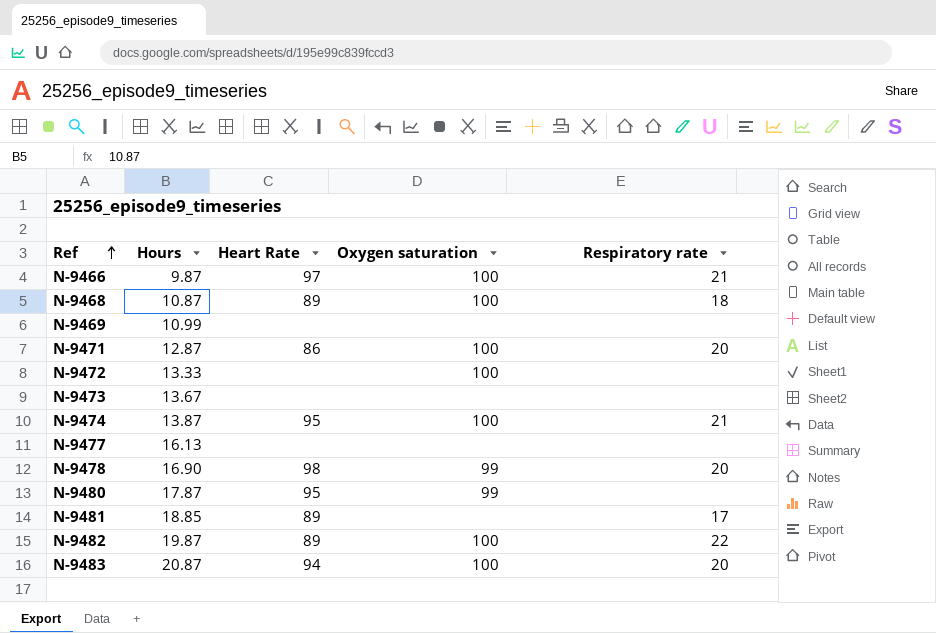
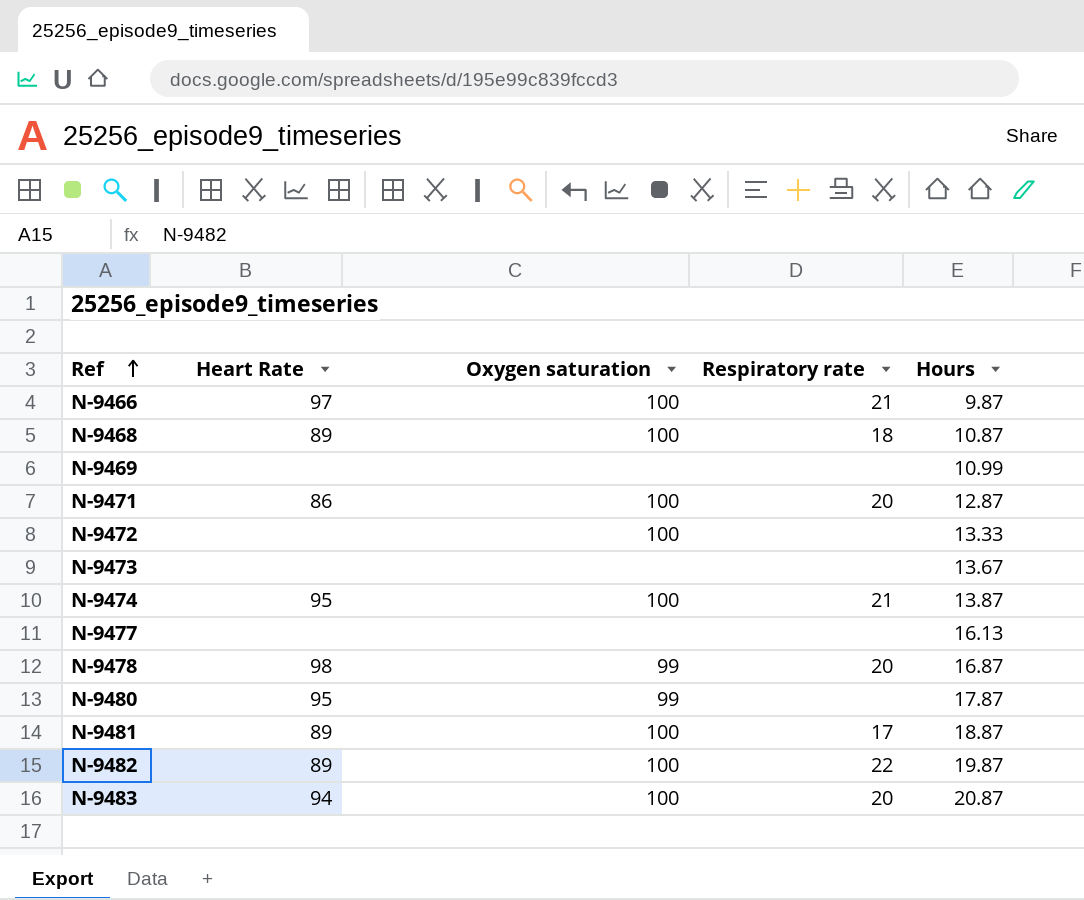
column Hours | position: 2 -> 5
N-9478 | Hours: 16.90 -> 16.87
N-9481 | Oxygen saturation: none -> 100
N-9481 | Hours: 18.85 -> 18.87

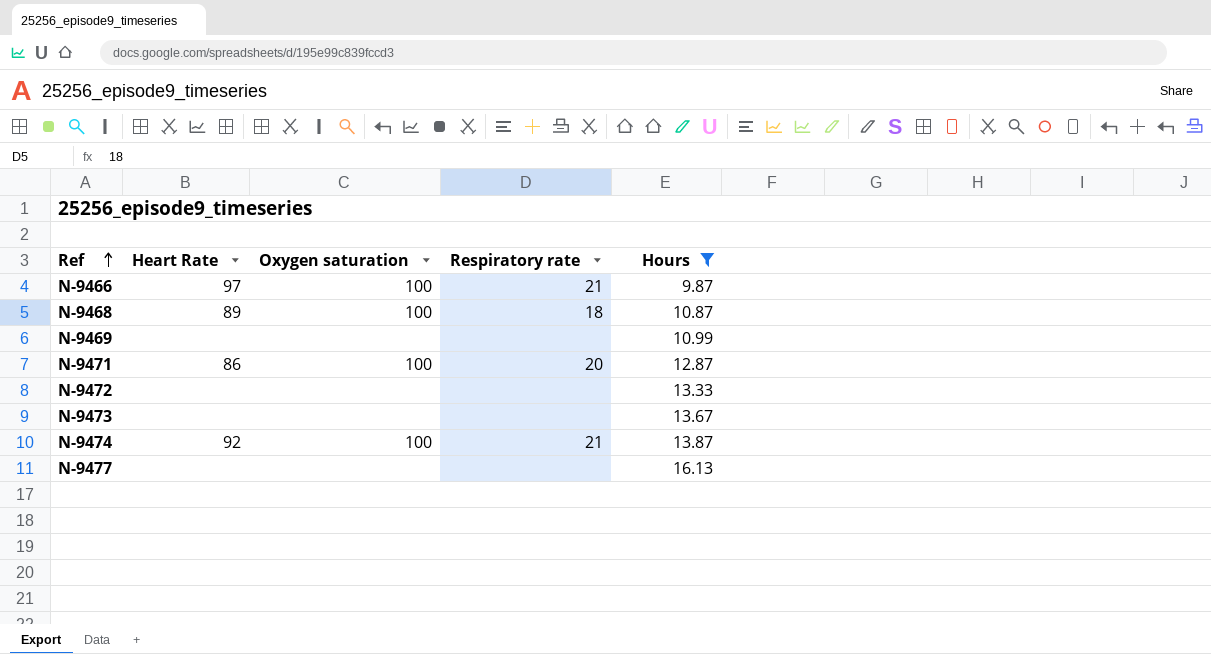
filter: none -> Hours <= 16.13
N-9472 | Oxygen saturation: 100 -> none
N-9474 | Heart Rate: 95 -> 92

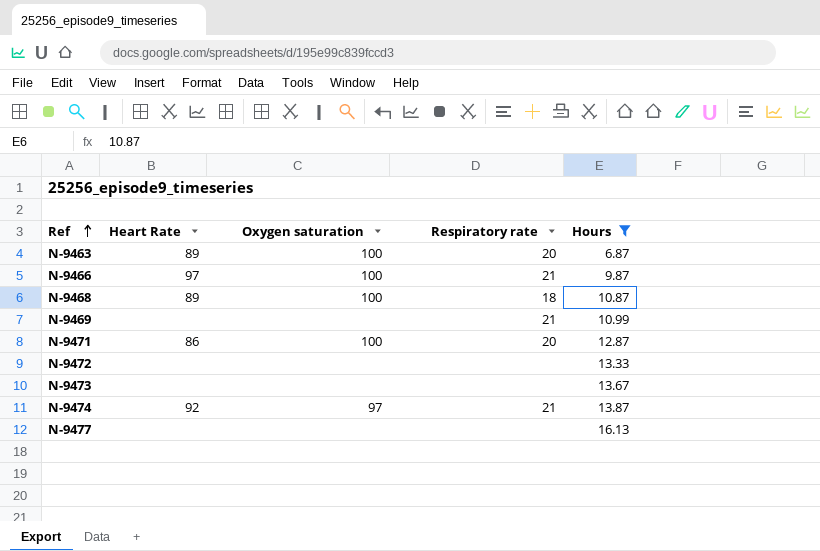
row N-9463: none -> 89 | 100 | 20 | 6.87
N-9469 | Respiratory rate: none -> 21
N-9474 | Oxygen saturation: 100 -> 97

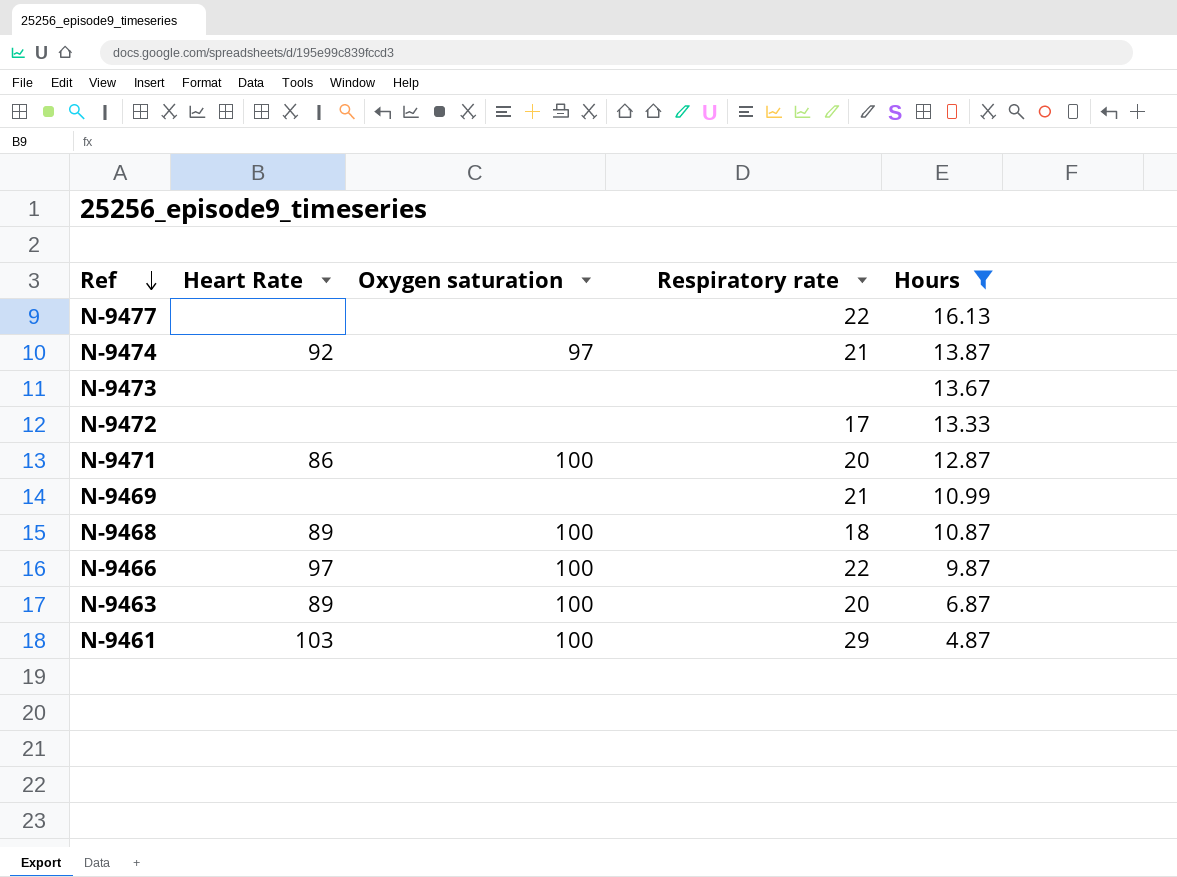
row order: Ref ascending -> Ref descending
N-9477 | Respiratory rate: none -> 22
N-9472 | Respiratory rate: none -> 17
N-9466 | Respiratory rate: 21 -> 22
row N-9461: none -> 103 | 100 | 29 | 4.87

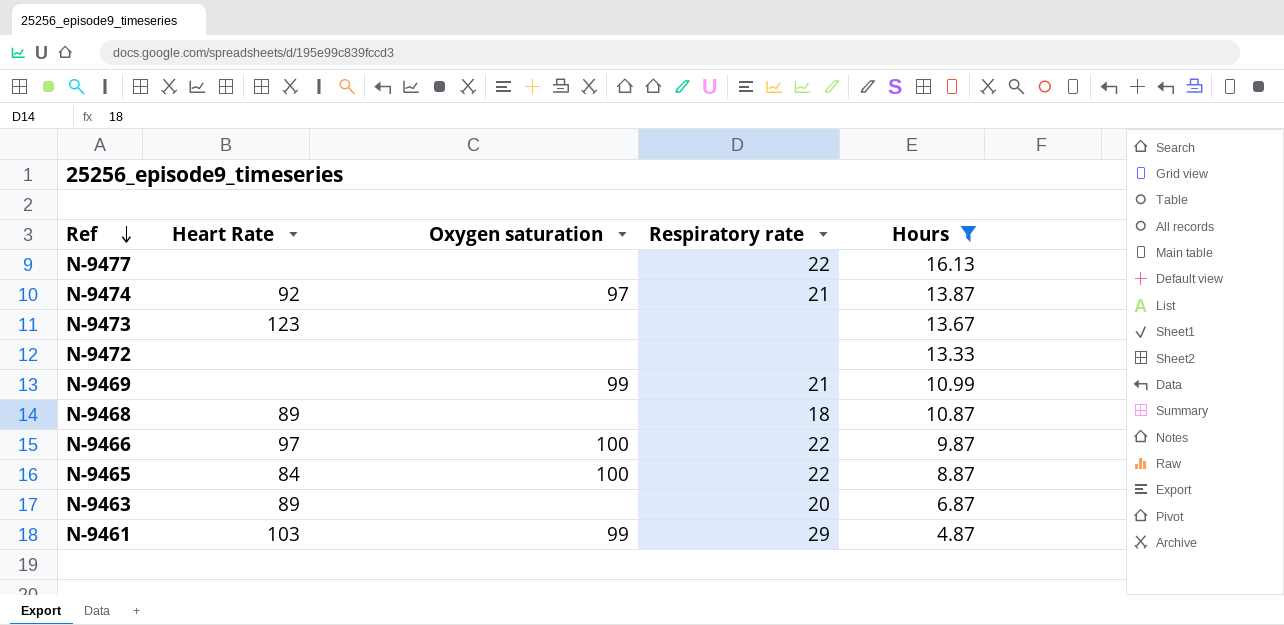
row N-9471: 86 | 100 | 20 | 12.87 -> none
N-9473 | Heart Rate: none -> 123
N-9472 | Respiratory rate: 17 -> none
N-9469 | Oxygen saturation: none -> 99
N-9468 | Oxygen saturation: 100 -> none
row N-9465: none -> 84 | 100 | 22 | 8.87
N-9463 | Oxygen saturation: 100 -> none
N-9461 | Oxygen saturation: 100 -> 99

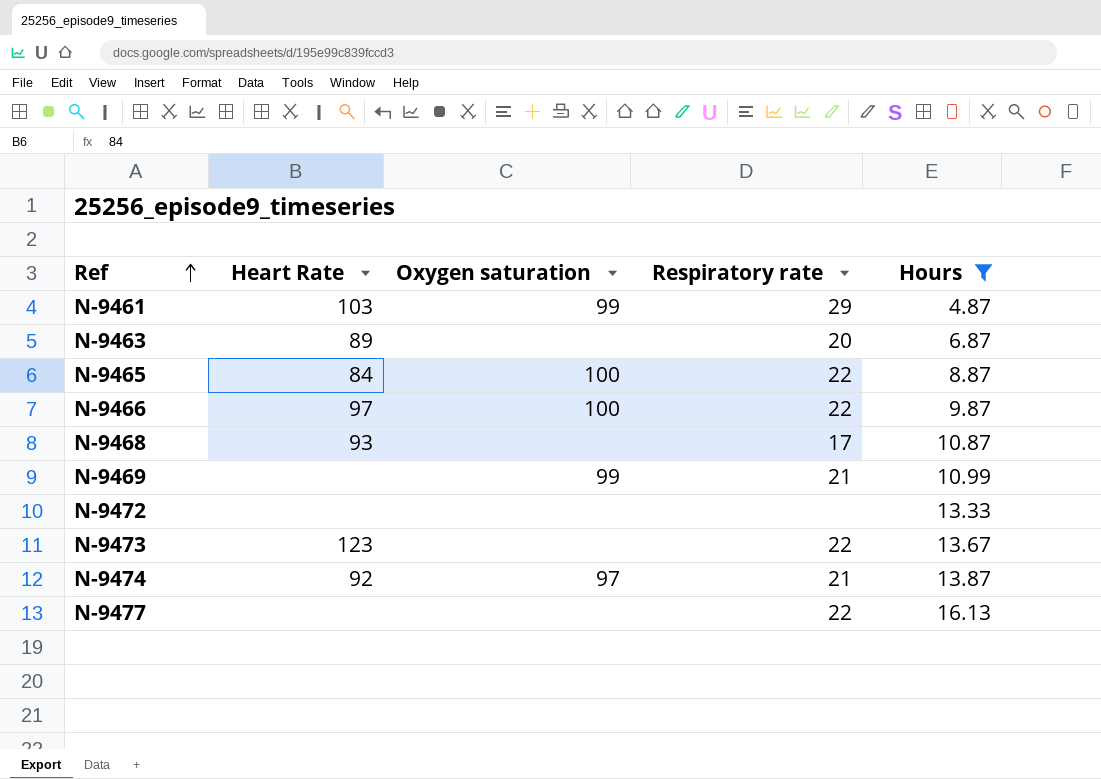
row order: Ref descending -> Ref ascending
N-9468 | Heart Rate: 89 -> 93
N-9468 | Respiratory rate: 18 -> 17
N-9473 | Respiratory rate: none -> 22

